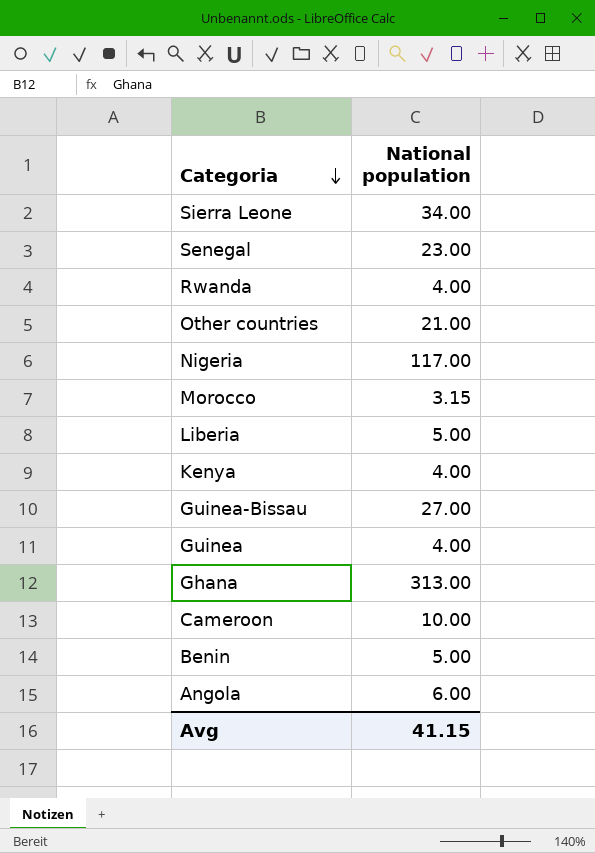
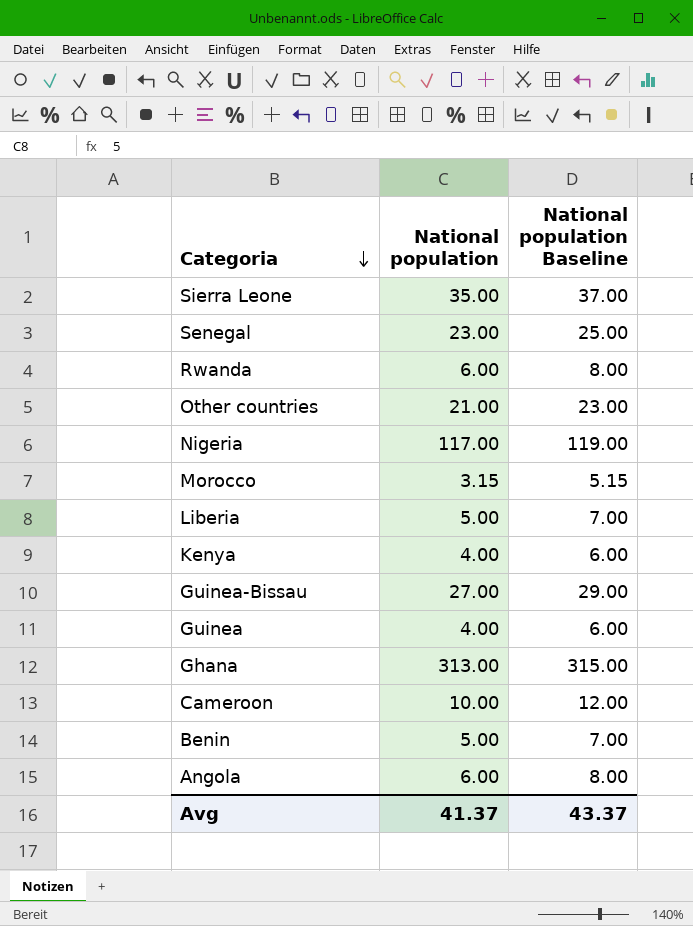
column National population Baseline | formula: none -> [National population] + 2
Sierra Leone | National population: 34.00 -> 35.00
Rwanda | National population: 4.00 -> 6.00
Avg | National population: 41.15 -> 41.37

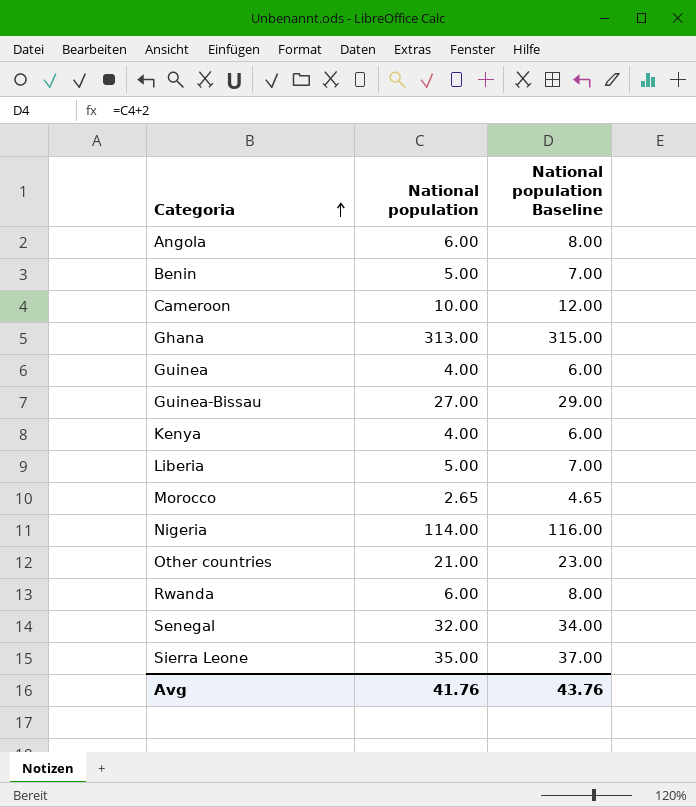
row order: Categoria descending -> Categoria ascending
Morocco | National population: 3.15 -> 2.65
Morocco | National population Baseline: 5.15 -> 4.65
Nigeria | National population: 117.00 -> 114.00
Nigeria | National population Baseline: 119.00 -> 116.00
Senegal | National population: 23.00 -> 32.00
Senegal | National population Baseline: 25.00 -> 34.00
Avg | National population: 41.37 -> 41.76
Avg | National population Baseline: 43.37 -> 43.76

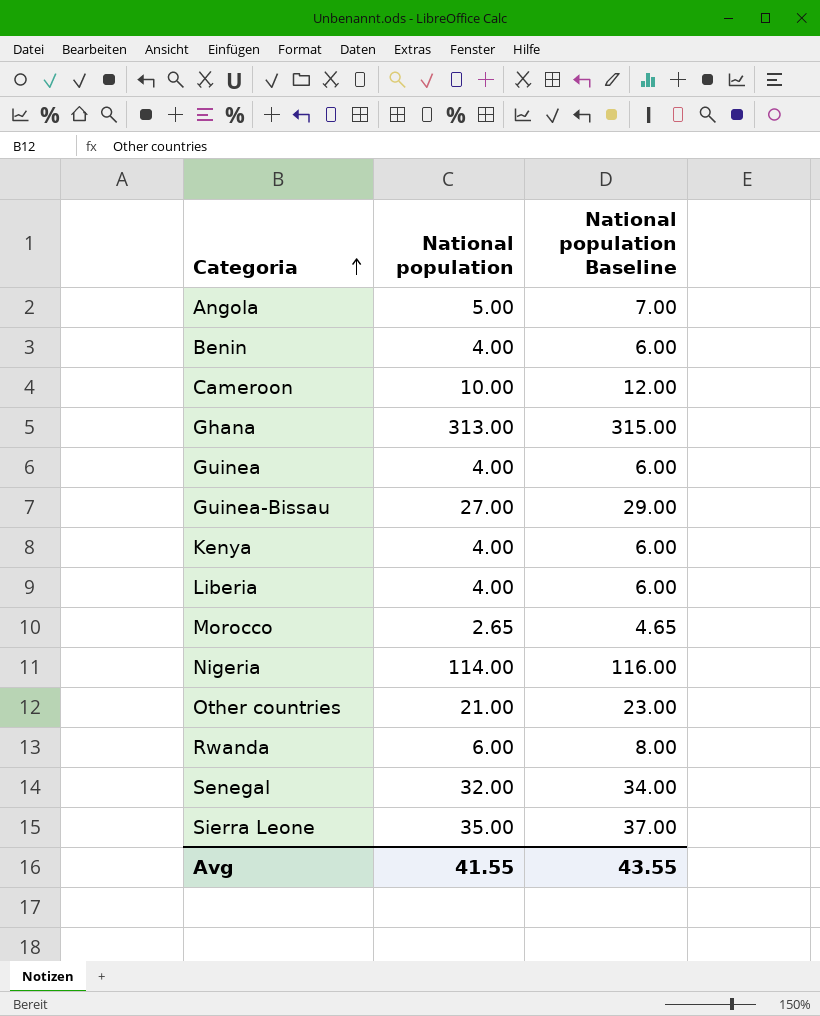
Angola | National population: 6.00 -> 5.00
Angola | National population Baseline: 8.00 -> 7.00
Benin | National population: 5.00 -> 4.00
Benin | National population Baseline: 7.00 -> 6.00
Liberia | National population: 5.00 -> 4.00
Liberia | National population Baseline: 7.00 -> 6.00
Avg | National population: 41.76 -> 41.55
Avg | National population Baseline: 43.76 -> 43.55

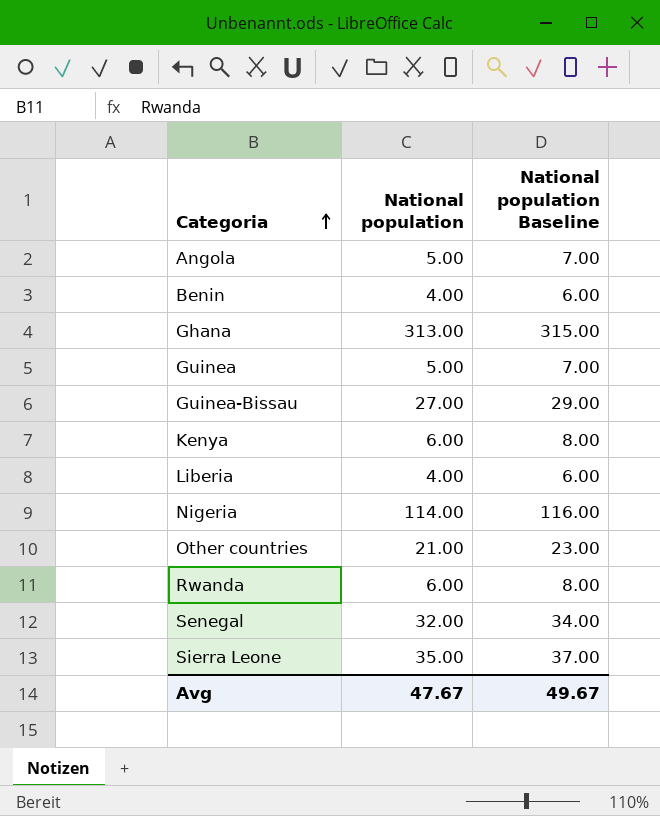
row Cameroon: 10.00 | 12.00 -> none
row Morocco: 2.65 | 4.65 -> none
Guinea | National population: 4.00 -> 5.00
Guinea | National population Baseline: 6.00 -> 7.00
Kenya | National population: 4.00 -> 6.00
Kenya | National population Baseline: 6.00 -> 8.00
Avg | National population: 41.55 -> 47.67
Avg | National population Baseline: 43.55 -> 49.67

